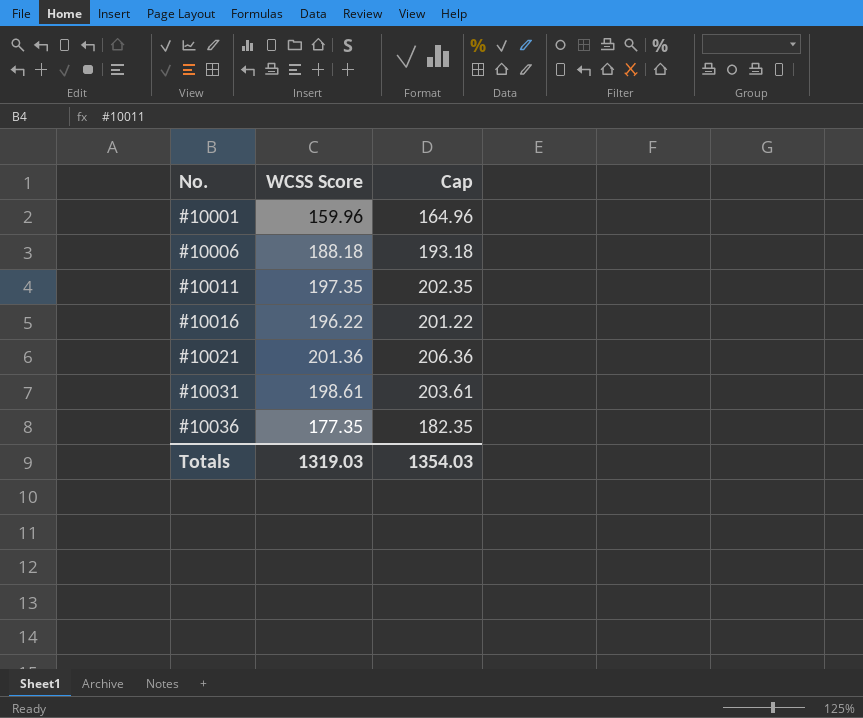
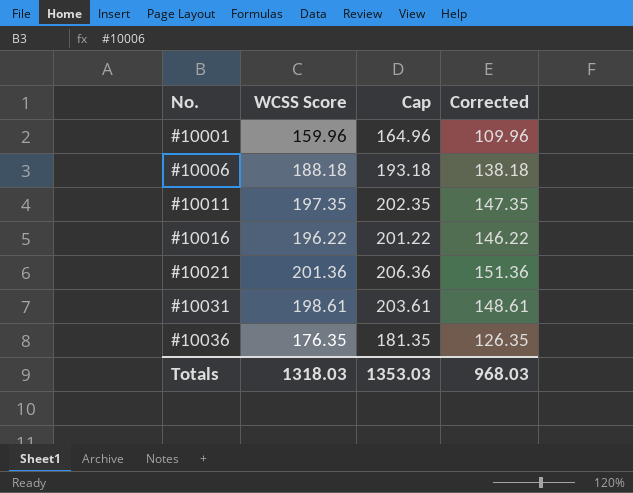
column Corrected | formula: none -> [WCSS Score] - 50
#10036 | WCSS Score: 177.35 -> 176.35
#10036 | Cap: 182.35 -> 181.35
Totals | WCSS Score: 1319.03 -> 1318.03
Totals | Cap: 1354.03 -> 1353.03

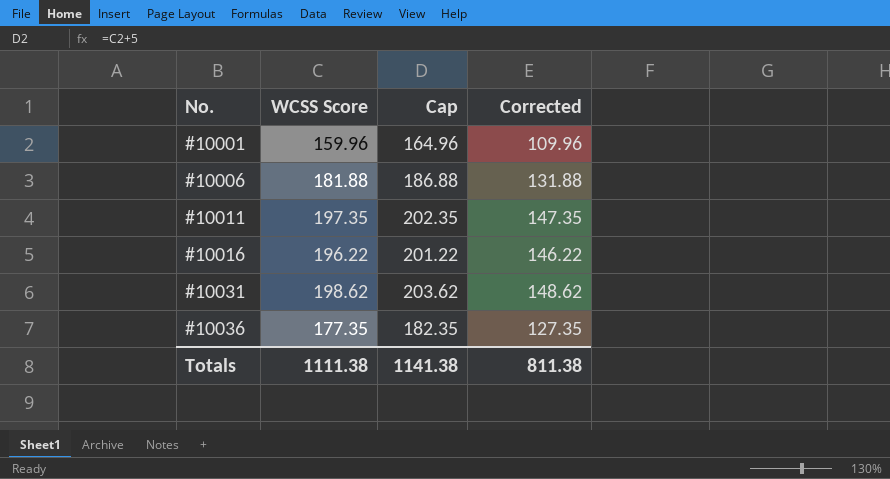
row #10021: 201.36 | 206.36 | 151.36 -> none
#10006 | WCSS Score: 188.18 -> 181.88
#10006 | Cap: 193.18 -> 186.88
#10006 | Corrected: 138.18 -> 131.88
#10031 | WCSS Score: 198.61 -> 198.62
#10031 | Cap: 203.61 -> 203.62
#10031 | Corrected: 148.61 -> 148.62
#10036 | WCSS Score: 176.35 -> 177.35
#10036 | Cap: 181.35 -> 182.35
#10036 | Corrected: 126.35 -> 127.35
Totals | WCSS Score: 1318.03 -> 1111.38
Totals | Cap: 1353.03 -> 1141.38
Totals | Corrected: 968.03 -> 811.38

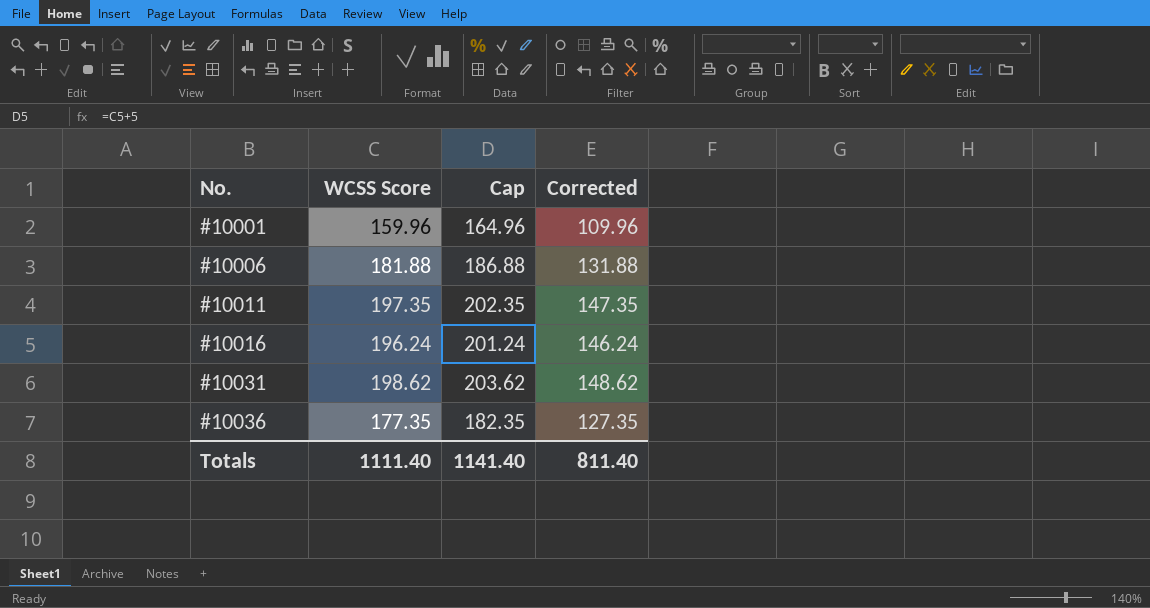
#10016 | WCSS Score: 196.22 -> 196.24
#10016 | Cap: 201.22 -> 201.24
#10016 | Corrected: 146.22 -> 146.24
Totals | WCSS Score: 1111.38 -> 1111.40
Totals | Cap: 1141.38 -> 1141.40
Totals | Corrected: 811.38 -> 811.40

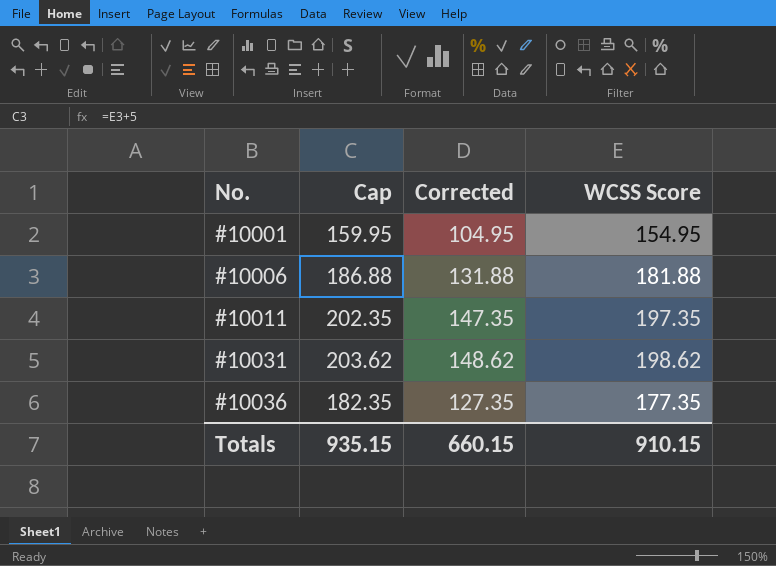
column WCSS Score | position: 2 -> 4
row #10016: 196.24 | 201.24 | 146.24 -> none
#10001 | Cap: 164.96 -> 159.95
#10001 | Corrected: 109.96 -> 104.95
#10001 | WCSS Score: 159.96 -> 154.95
Totals | Cap: 1141.40 -> 935.15
Totals | Corrected: 811.40 -> 660.15
Totals | WCSS Score: 1111.40 -> 910.15

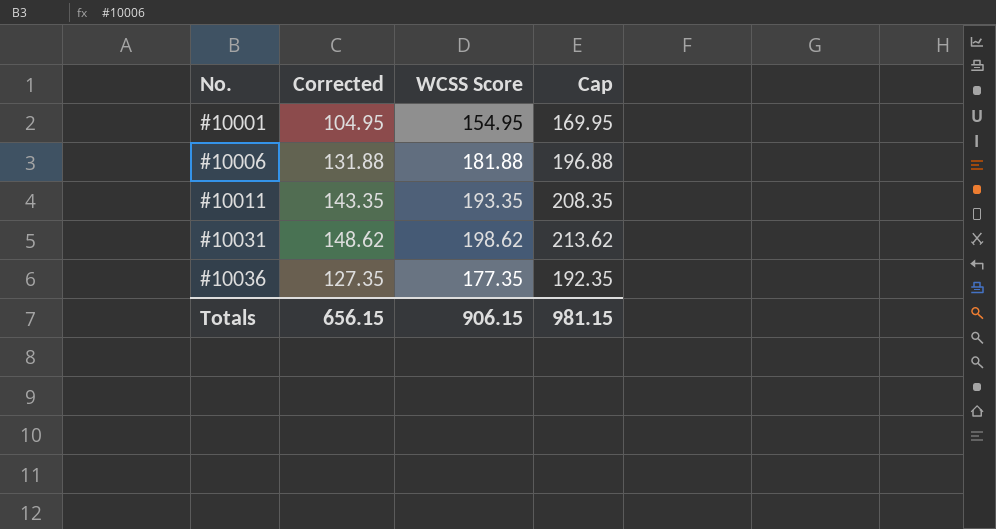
column Cap | formula: [WCSS Score] + 5 -> [WCSS Score] + 15
column Cap | position: 2 -> 4
#10011 | Corrected: 147.35 -> 143.35
#10011 | WCSS Score: 197.35 -> 193.35
Totals | Corrected: 660.15 -> 656.15
Totals | WCSS Score: 910.15 -> 906.15
Totals | Cap: 935.15 -> 981.15

